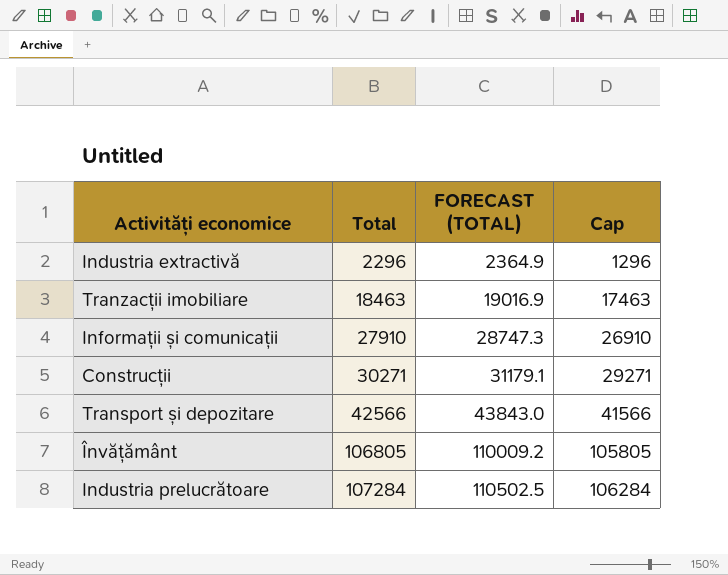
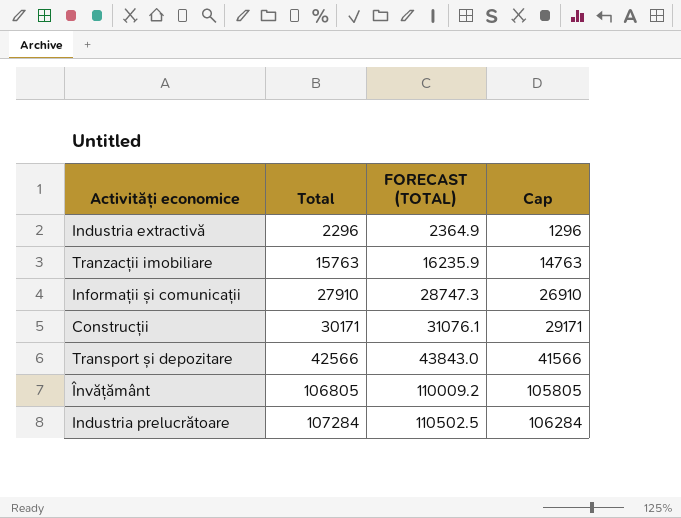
Tranzacții imobiliare | Total: 18463 -> 15763
Tranzacții imobiliare | FORECAST (TOTAL): 19016.9 -> 16235.9
Tranzacții imobiliare | Cap: 17463 -> 14763
Construcții | Total: 30271 -> 30171
Construcții | FORECAST (TOTAL): 31179.1 -> 31076.1
Construcții | Cap: 29271 -> 29171

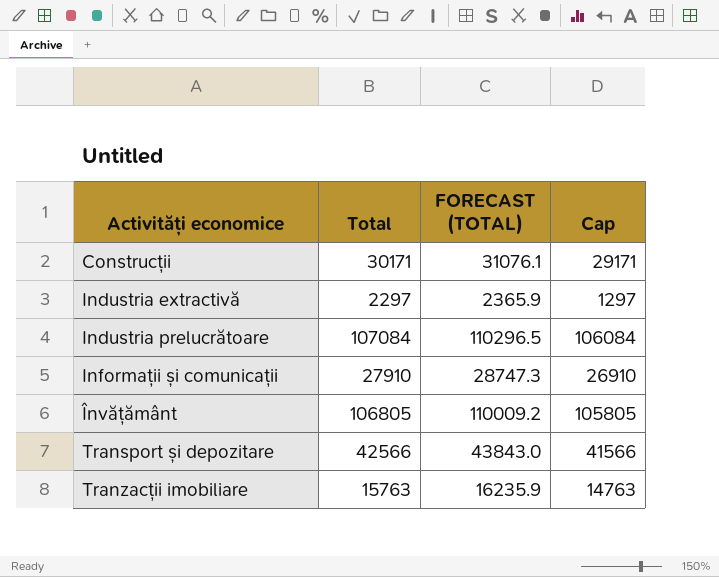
row order: Total ascending -> Activități economice ascending
Industria extractivă | Total: 2296 -> 2297
Industria extractivă | FORECAST (TOTAL): 2364.9 -> 2365.9
Industria extractivă | Cap: 1296 -> 1297
Industria prelucrătoare | Total: 107284 -> 107084
Industria prelucrătoare | FORECAST (TOTAL): 110502.5 -> 110296.5
Industria prelucrătoare | Cap: 106284 -> 106084

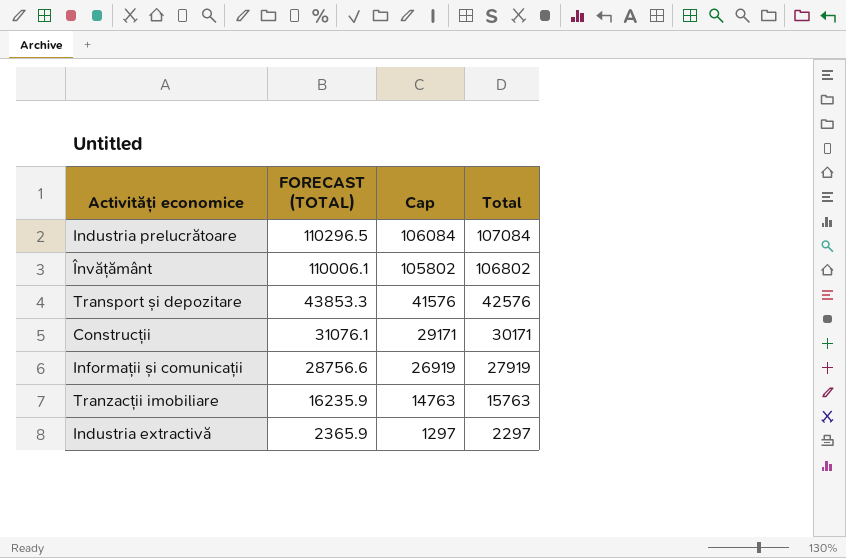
row order: Activități economice ascending -> FORECAST (TOTAL) descending
column Total | position: 2 -> 4
Învățământ | FORECAST (TOTAL): 110009.2 -> 110006.1
Învățământ | Cap: 105805 -> 105802
Învățământ | Total: 106805 -> 106802
Transport și depozitare | FORECAST (TOTAL): 43843.0 -> 43853.3
Transport și depozitare | Cap: 41566 -> 41576
Transport și depozitare | Total: 42566 -> 42576
Informații și comunicații | FORECAST (TOTAL): 28747.3 -> 28756.6
Informații și comunicații | Cap: 26910 -> 26919
Informații și comunicații | Total: 27910 -> 27919

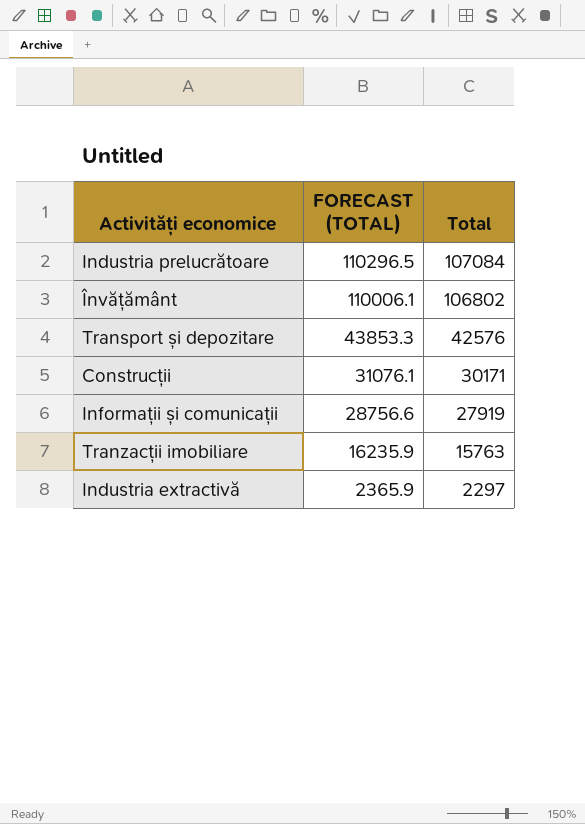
column Cap | formula: [Total] - 1000 -> none

